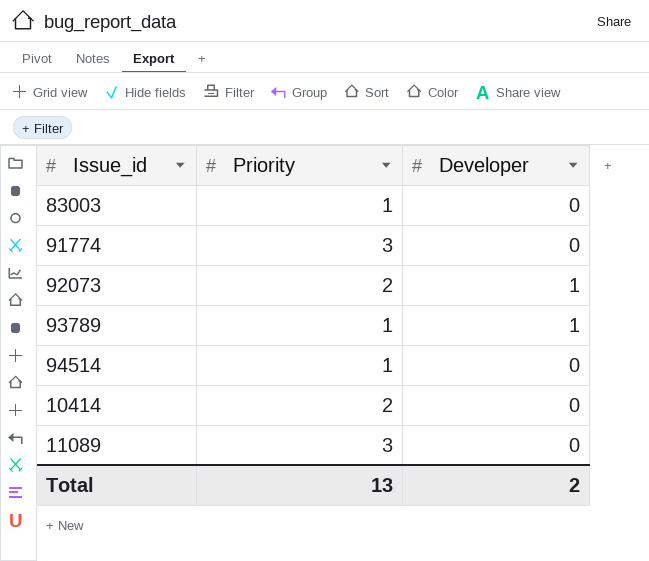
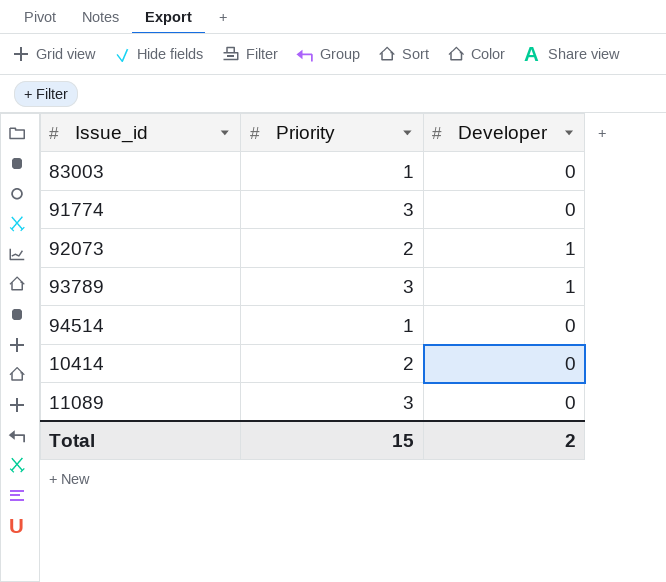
93789 | Priority: 1 -> 3
Total | Priority: 13 -> 15

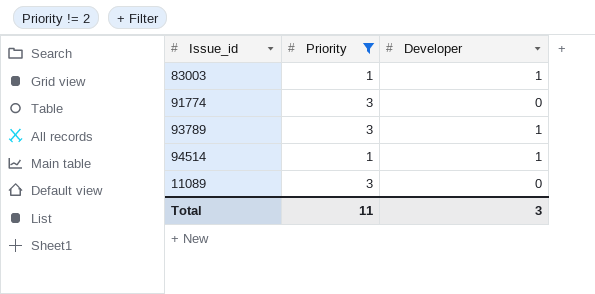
filter: none -> Priority != 2
83003 | Developer: 0 -> 1
94514 | Developer: 0 -> 1
Total | Priority: 15 -> 11
Total | Developer: 2 -> 3

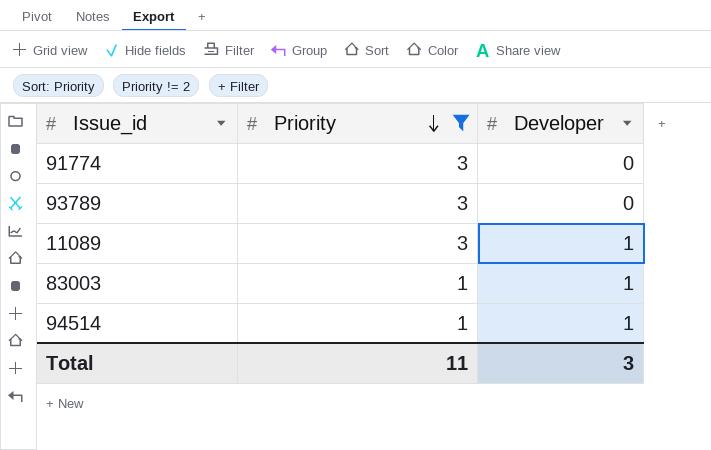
row order: none -> Priority descending
93789 | Developer: 1 -> 0
11089 | Developer: 0 -> 1

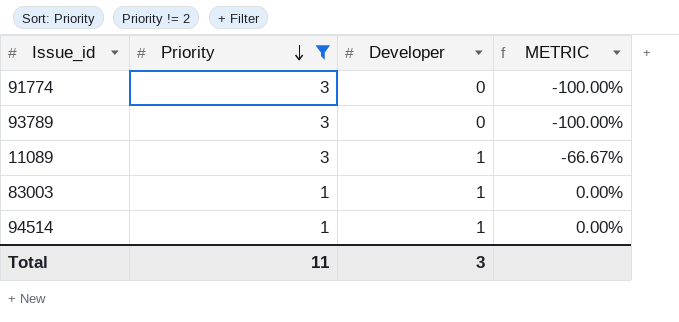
column METRIC | formula: none -> ([Developer] - [Priority]) / [Priority]

